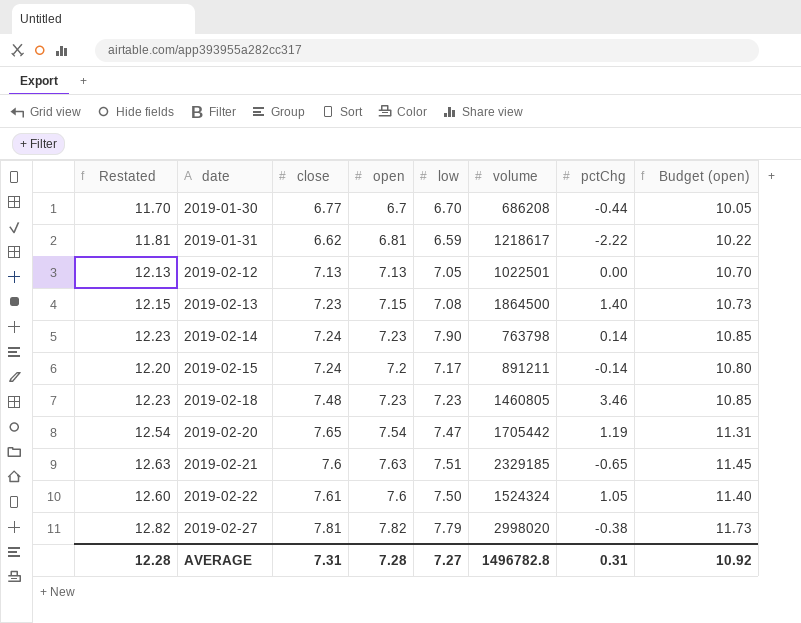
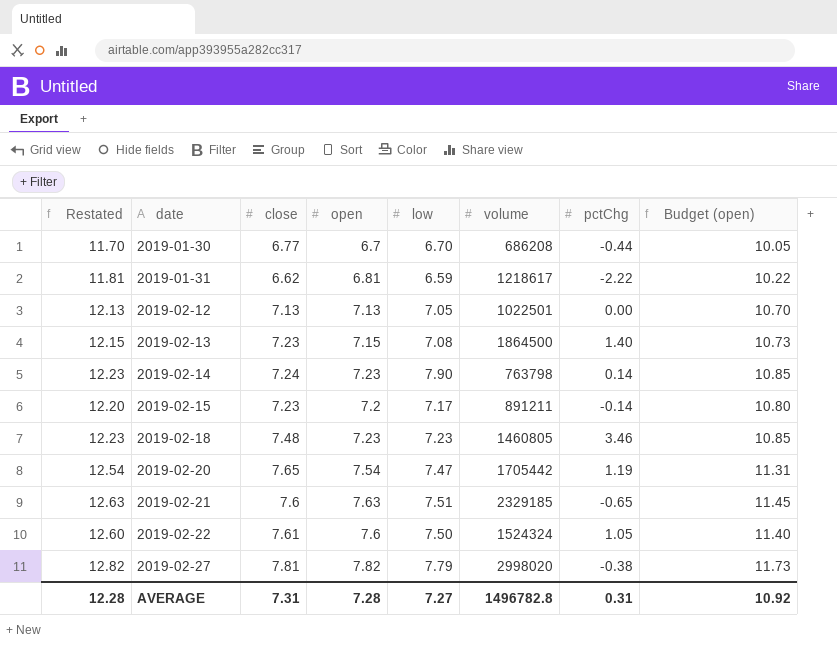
2019-02-15 | close: 7.24 -> 7.23

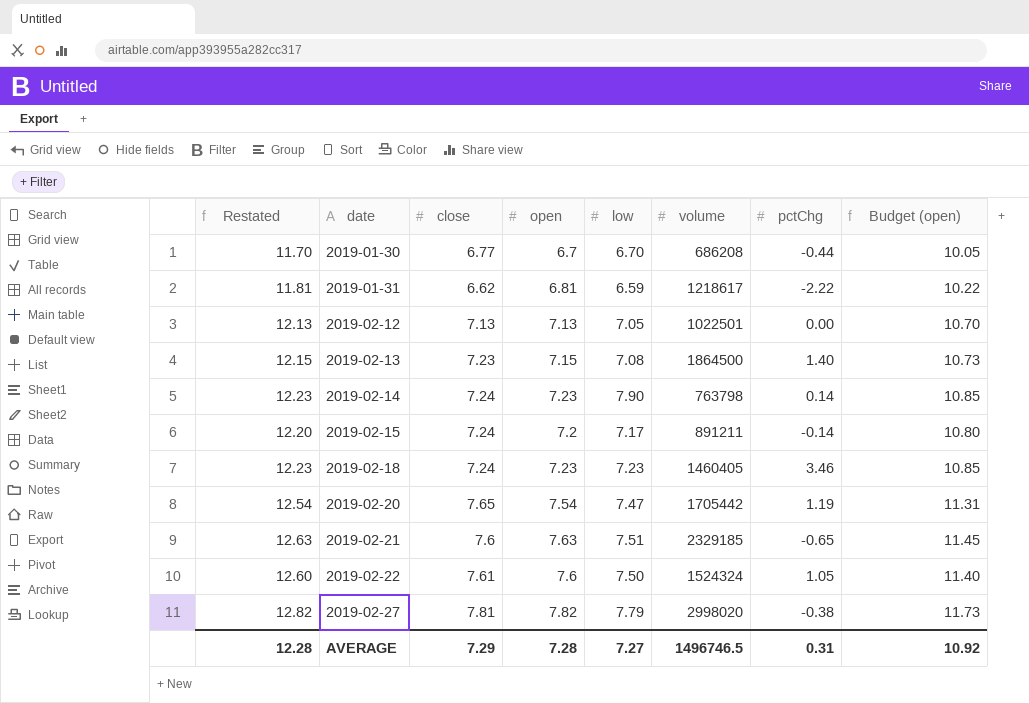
2019-02-15 | close: 7.23 -> 7.24
2019-02-18 | close: 7.48 -> 7.24
2019-02-18 | volume: 1460805 -> 1460405
AVERAGE | close: 7.31 -> 7.29
AVERAGE | volume: 1496782.8 -> 1496746.5

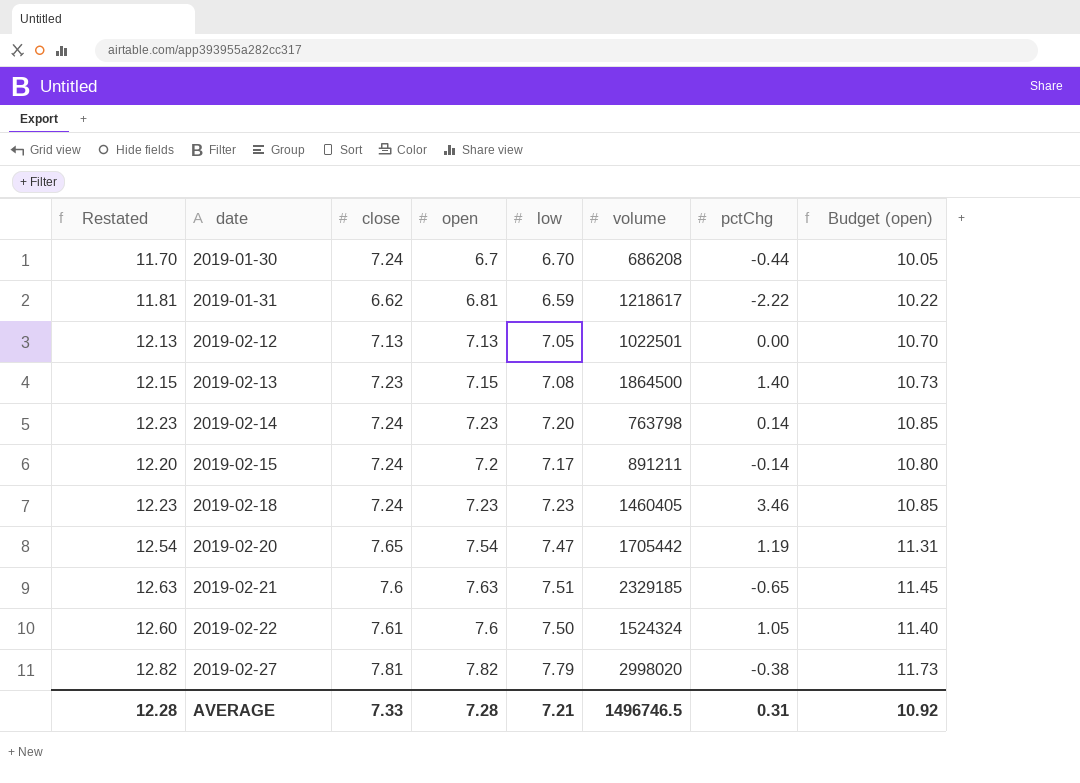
2019-01-30 | close: 6.77 -> 7.24
2019-02-14 | low: 7.90 -> 7.20
AVERAGE | close: 7.29 -> 7.33
AVERAGE | low: 7.27 -> 7.21

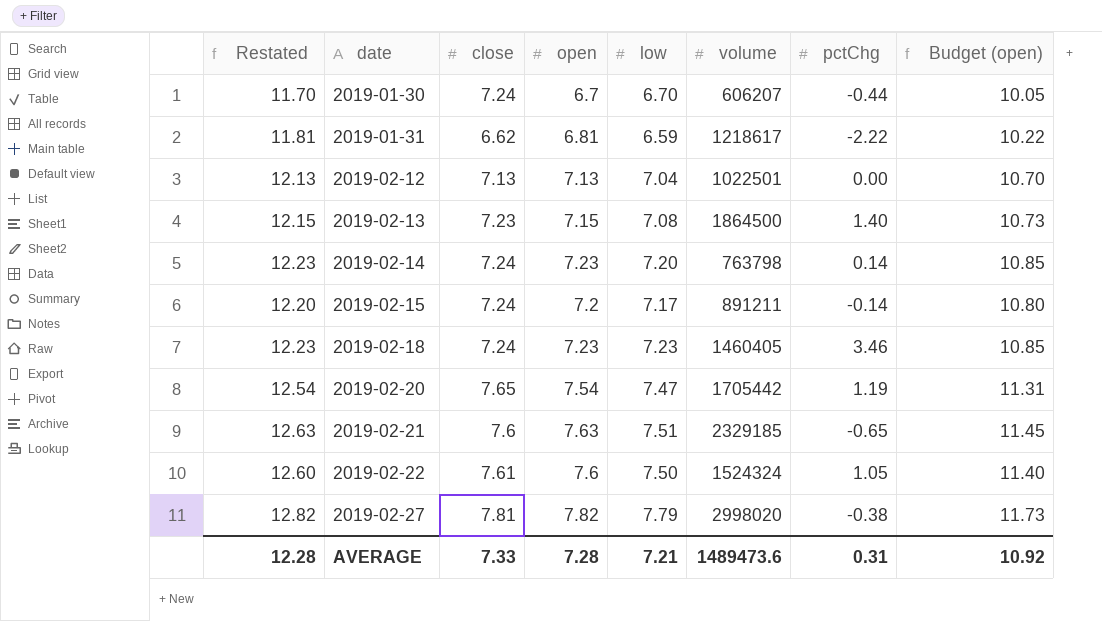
2019-01-30 | volume: 686208 -> 606207
2019-02-12 | low: 7.05 -> 7.04
AVERAGE | volume: 1496746.5 -> 1489473.6

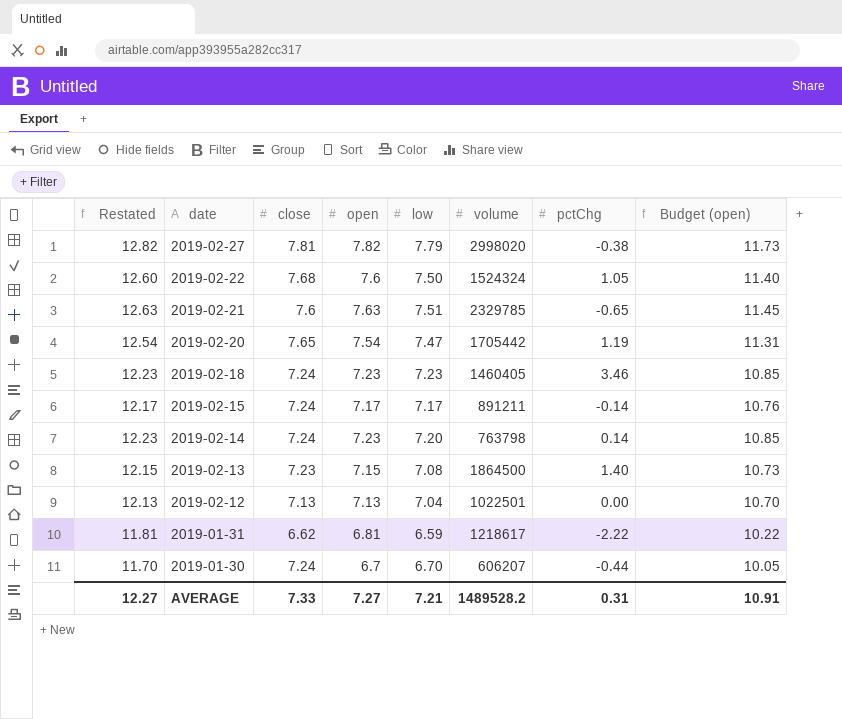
row order: date ascending -> date descending
2019-02-22 | close: 7.61 -> 7.68
2019-02-21 | volume: 2329185 -> 2329785
2019-02-15 | Restated: 12.20 -> 12.17
2019-02-15 | open: 7.2 -> 7.17
2019-02-15 | Budget (open): 10.80 -> 10.76
AVERAGE | Restated: 12.28 -> 12.27
AVERAGE | open: 7.28 -> 7.27
AVERAGE | volume: 1489473.6 -> 1489528.2
AVERAGE | Budget (open): 10.92 -> 10.91

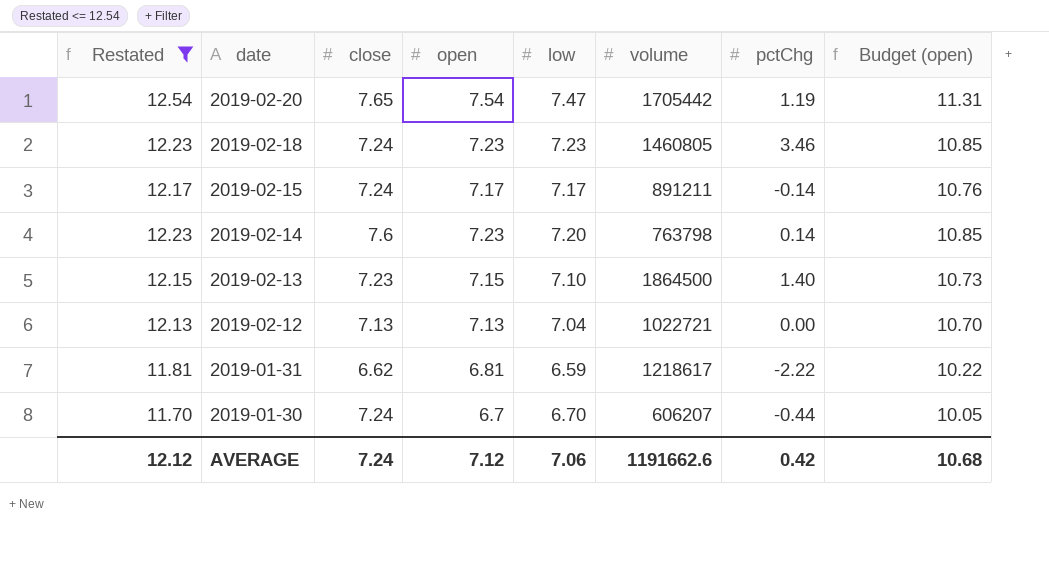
filter: none -> Restated <= 12.54
2019-02-18 | volume: 1460405 -> 1460805
2019-02-14 | close: 7.24 -> 7.6
2019-02-13 | low: 7.08 -> 7.10
2019-02-12 | volume: 1022501 -> 1022721
AVERAGE | Restated: 12.27 -> 12.12
AVERAGE | close: 7.33 -> 7.24
AVERAGE | open: 7.27 -> 7.12
AVERAGE | low: 7.21 -> 7.06
AVERAGE | volume: 1489528.2 -> 1191662.6
AVERAGE | pctChg: 0.31 -> 0.42
AVERAGE | Budget (open): 10.91 -> 10.68

